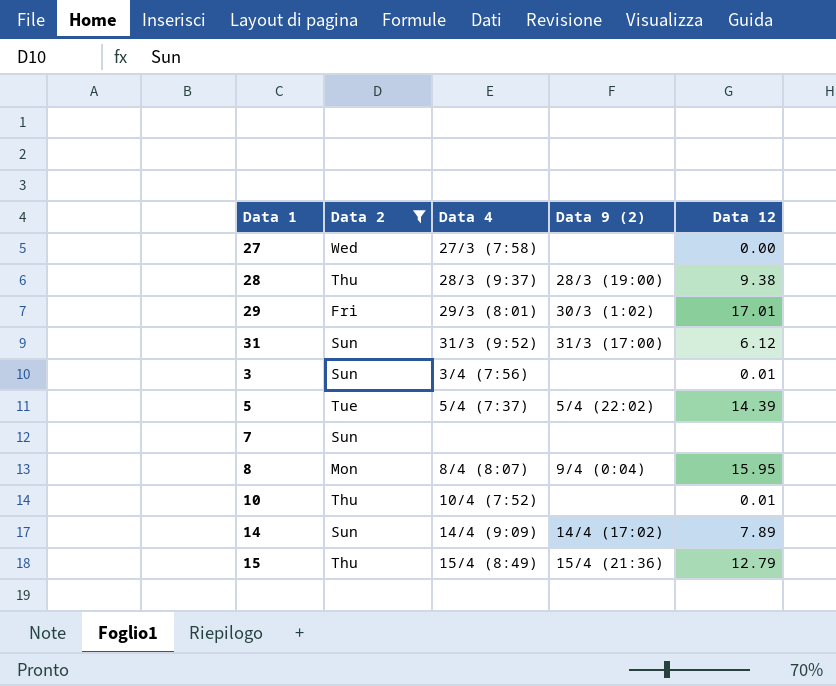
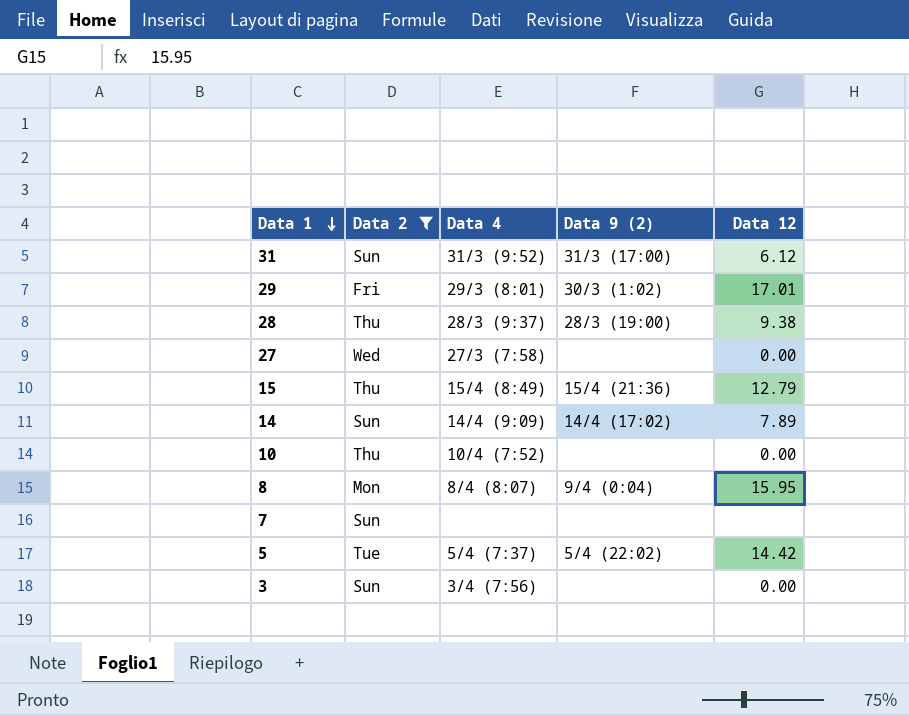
row order: none -> Data 1 descending
10 | Data 12: 0.01 -> 0.00
5 | Data 12: 14.39 -> 14.42
3 | Data 12: 0.01 -> 0.00

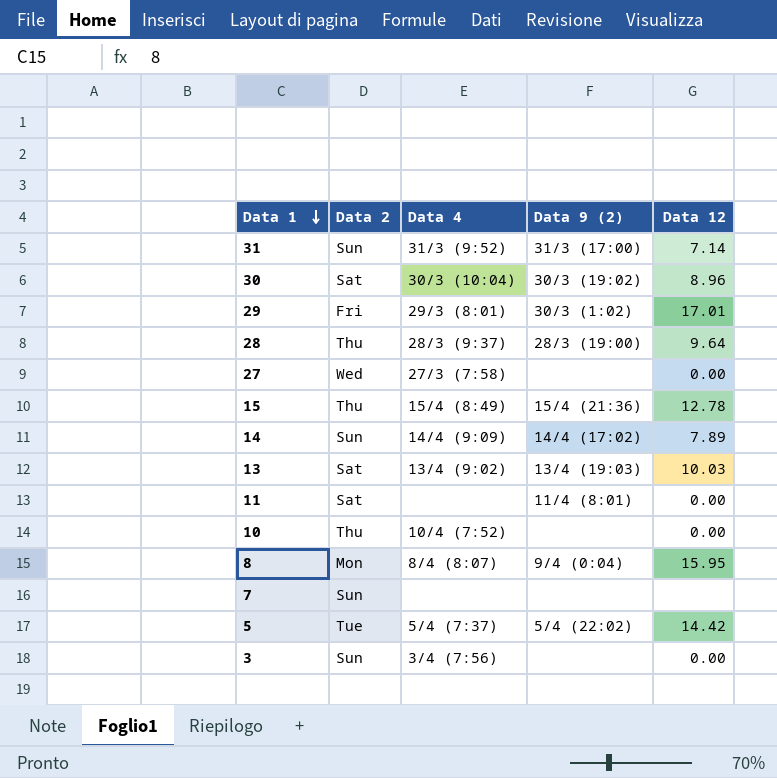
filter: Data 2 != Sat -> none
31 | Data 12: 6.12 -> 7.14
28 | Data 12: 9.38 -> 9.64
15 | Data 12: 12.79 -> 12.78

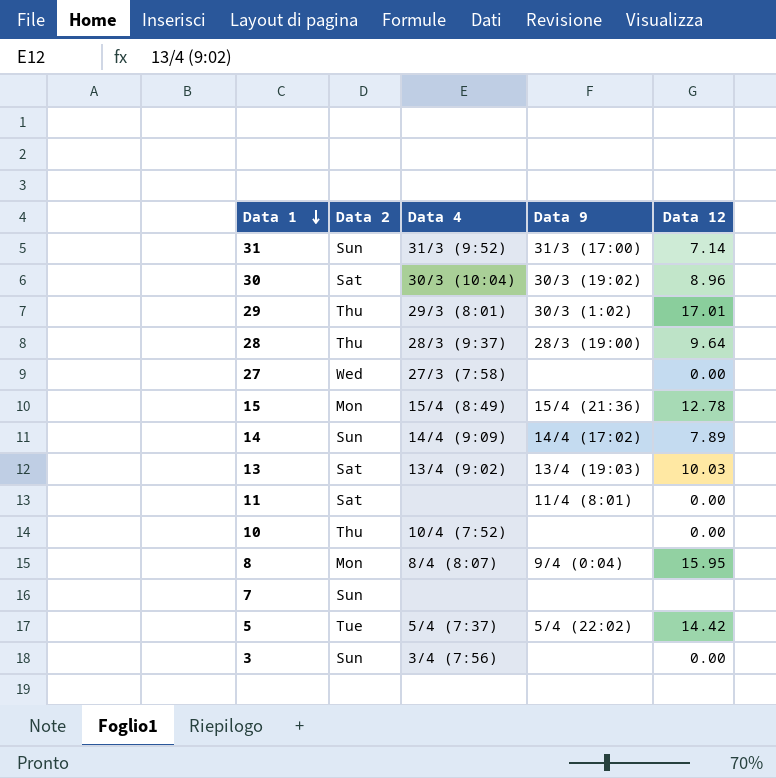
column name: Data 9 (2) -> Data 9
29 | Data 2: Fri -> Thu
15 | Data 2: Thu -> Mon

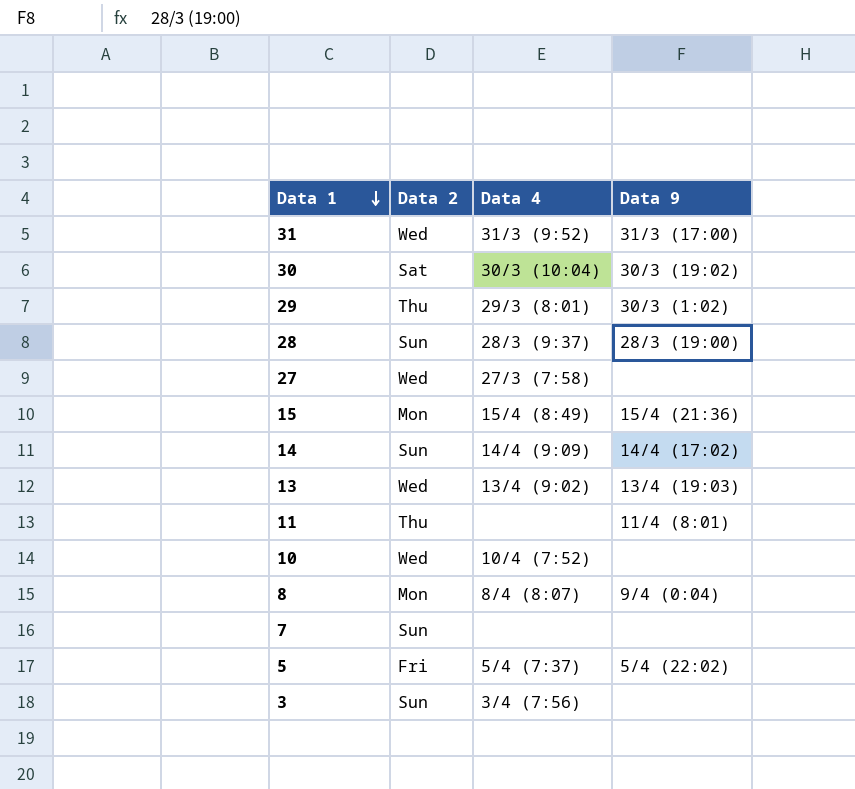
column Data 12 | position: 5 -> none
31 | Data 2: Sun -> Wed
28 | Data 2: Thu -> Sun
13 | Data 2: Sat -> Wed
11 | Data 2: Sat -> Thu
10 | Data 2: Thu -> Wed
5 | Data 2: Tue -> Fri

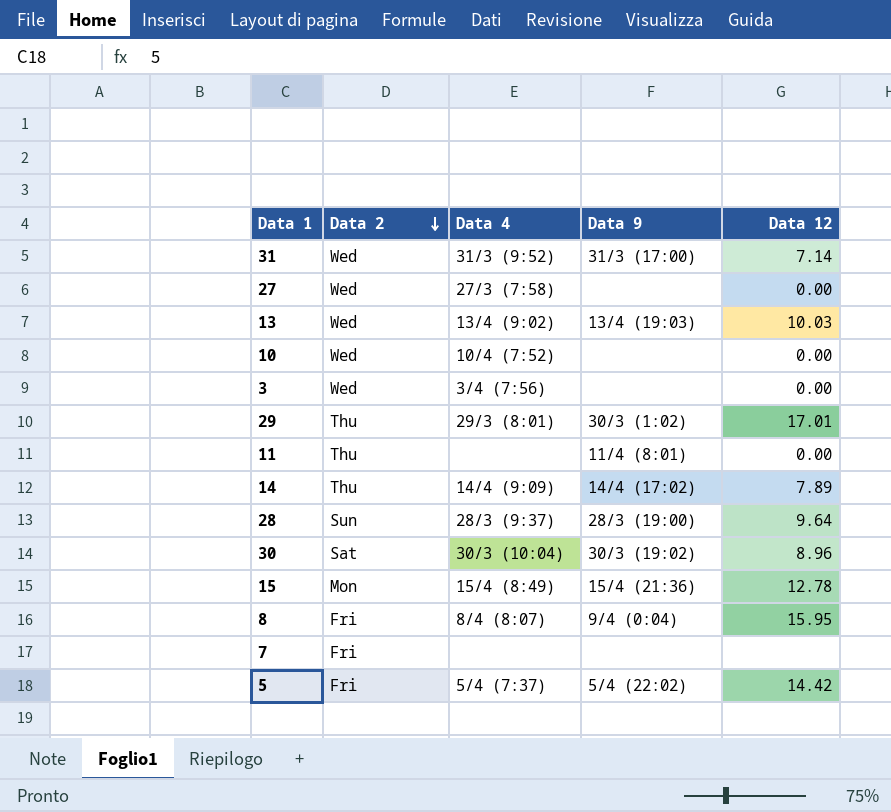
row order: Data 1 descending -> Data 2 descending
column Data 12 | position: none -> 5
3 | Data 2: Sun -> Wed
14 | Data 2: Sun -> Thu
8 | Data 2: Mon -> Fri
7 | Data 2: Sun -> Fri

